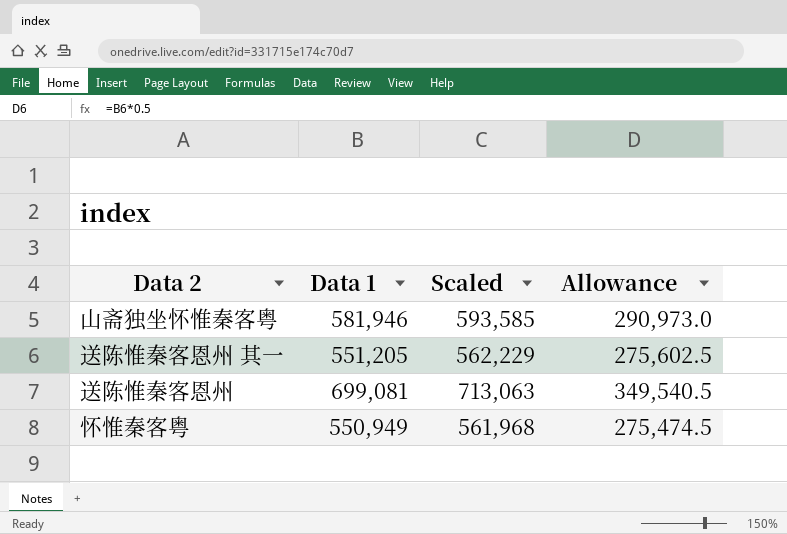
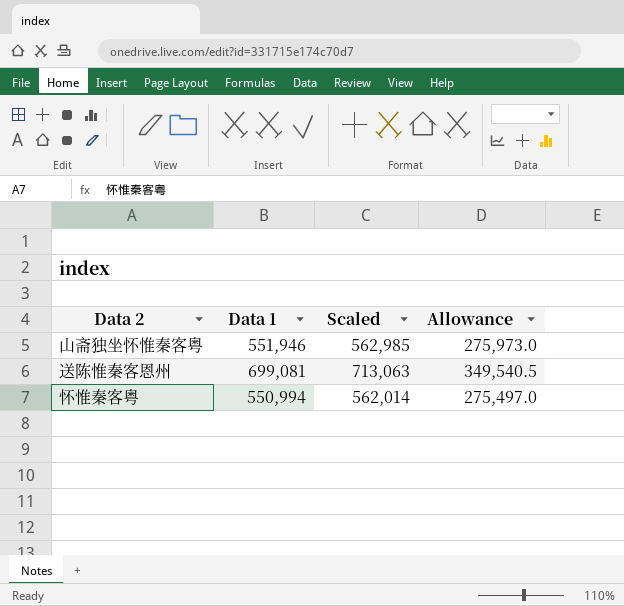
row 送陈惟秦客恩州 其一: 551,205 | 562,229 | 275,602.5 -> none
山斋独坐怀惟秦客粤 | Data 1: 581,946 -> 551,946
山斋独坐怀惟秦客粤 | Scaled: 593,585 -> 562,985
山斋独坐怀惟秦客粤 | Allowance: 290,973.0 -> 275,973.0
怀惟秦客粤 | Data 1: 550,949 -> 550,994
怀惟秦客粤 | Scaled: 561,968 -> 562,014
怀惟秦客粤 | Allowance: 275,474.5 -> 275,497.0

